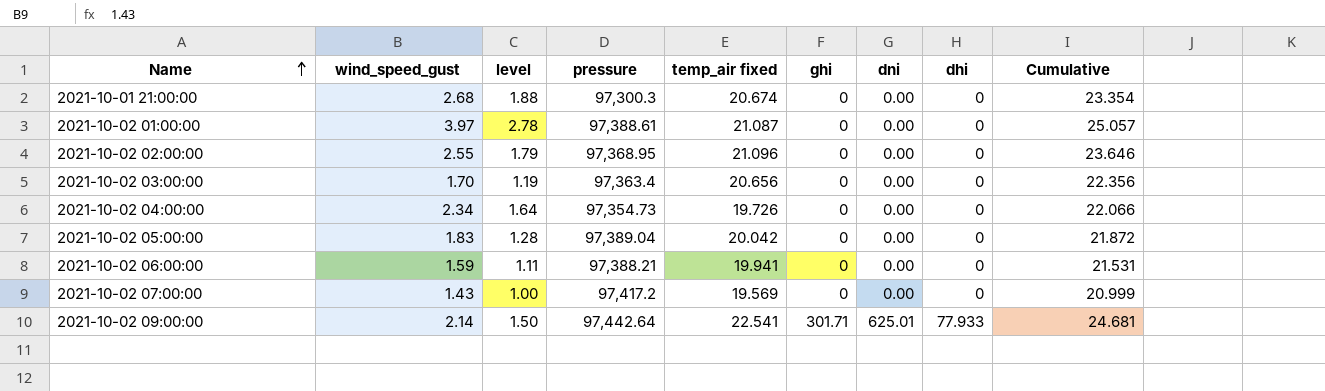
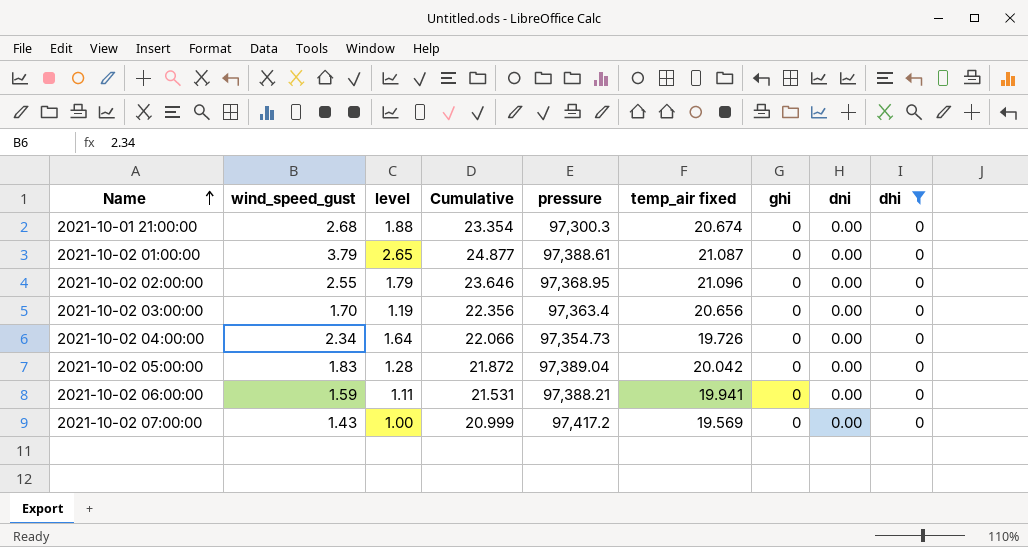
filter: none -> dhi = 0
column Cumulative | position: 9 -> 4
2021-10-02 01:00:00 | wind_speed_gust: 3.97 -> 3.79
2021-10-02 01:00:00 | level: 2.78 -> 2.65
2021-10-02 01:00:00 | Cumulative: 25.057 -> 24.877

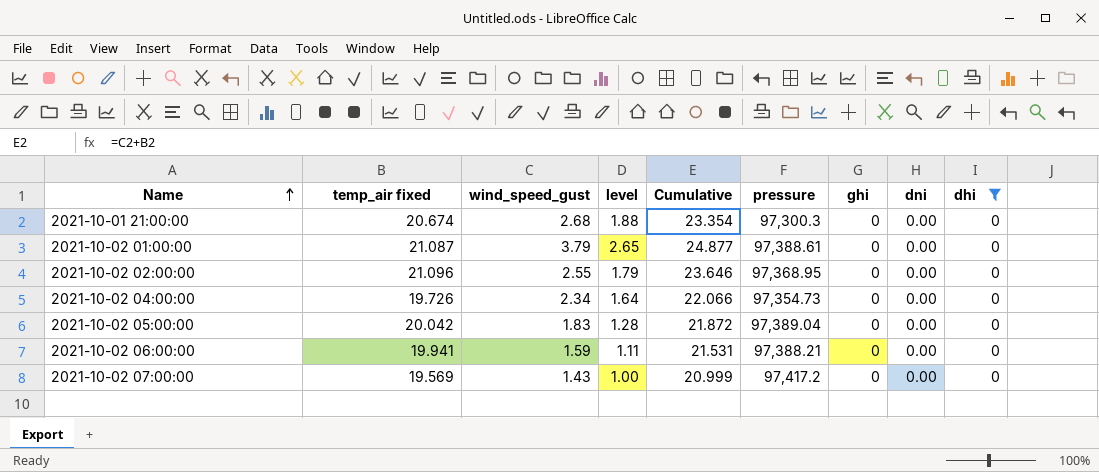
column temp_air fixed | position: 6 -> 2
row 2021-10-02 03:00:00: 1.70 | 1.19 | 22.356 | 97,363.4 | 20.656 | 0 | 0.00 | 0 -> none

